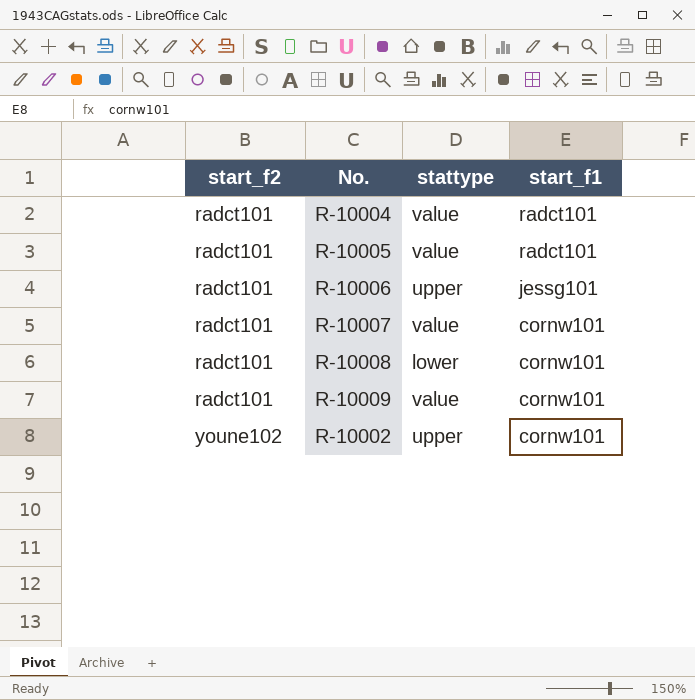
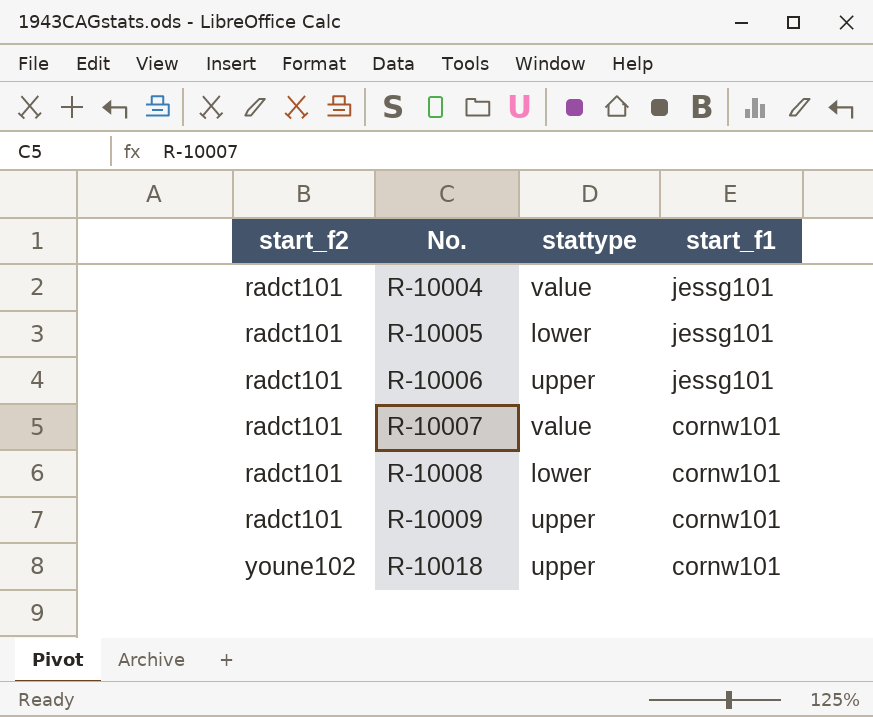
row R-10002: youne102 | upper | cornw101 -> none
R-10004 | start_f1: radct101 -> jessg101
R-10005 | stattype: value -> lower
R-10005 | start_f1: radct101 -> jessg101
R-10009 | stattype: value -> upper
row R-10018: none -> youne102 | upper | cornw101

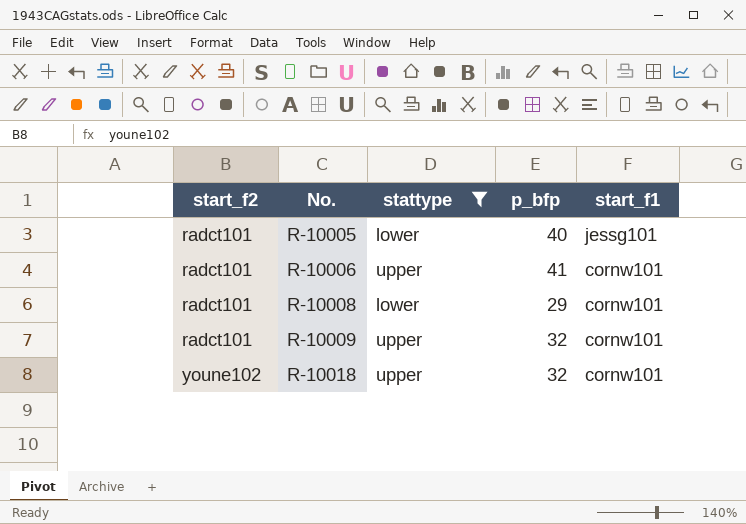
filter: none -> stattype != value
column p_bfp | position: none -> 4
R-10006 | start_f1: jessg101 -> cornw101

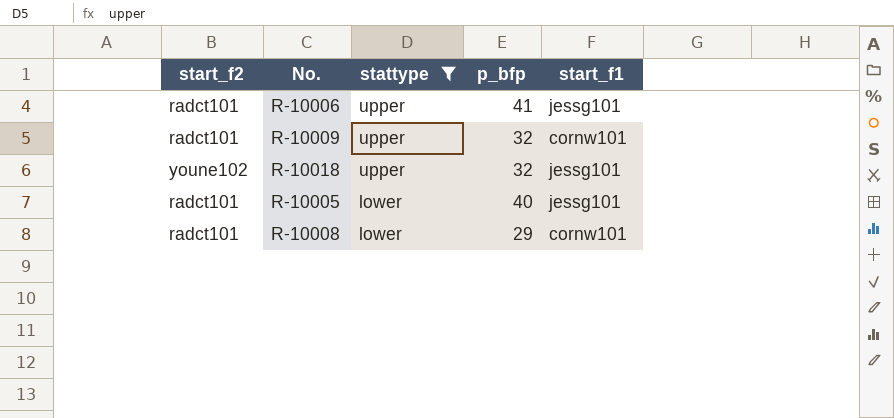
row order: start_f2 ascending -> stattype descending
R-10006 | start_f1: cornw101 -> jessg101
R-10018 | start_f1: cornw101 -> jessg101

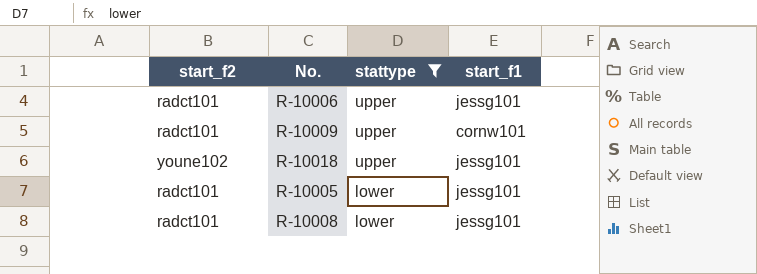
column p_bfp | position: 4 -> none
R-10008 | start_f1: cornw101 -> jessg101

